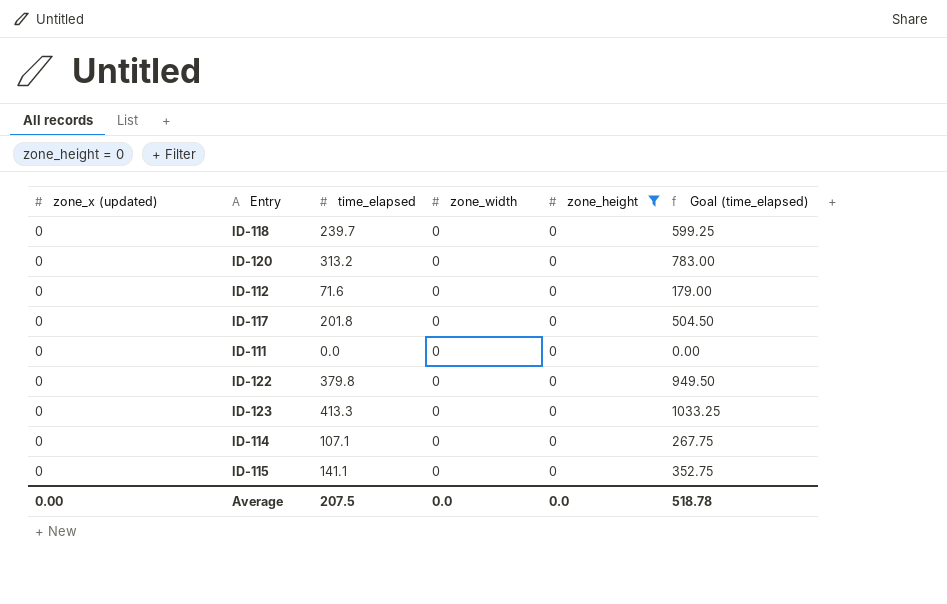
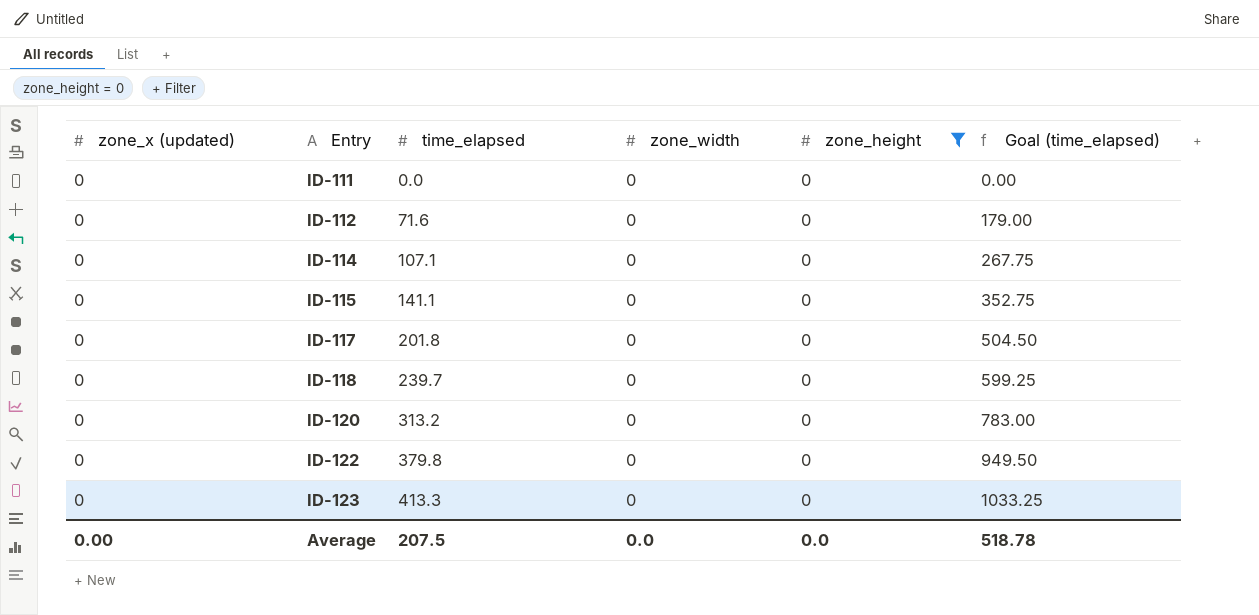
row order: none -> Entry ascending

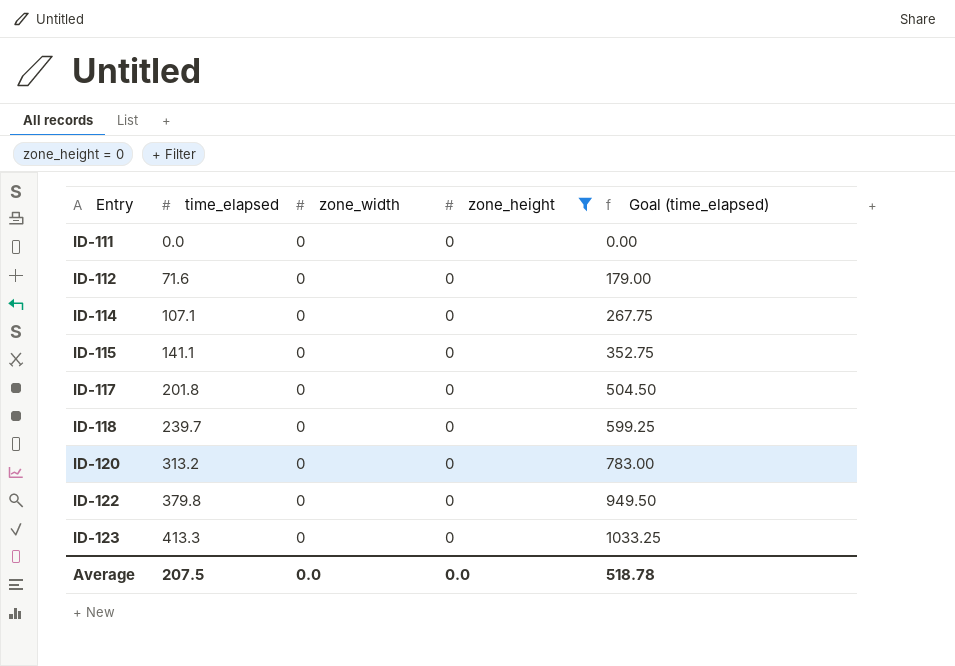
column zone_x (updated) | position: 1 -> none

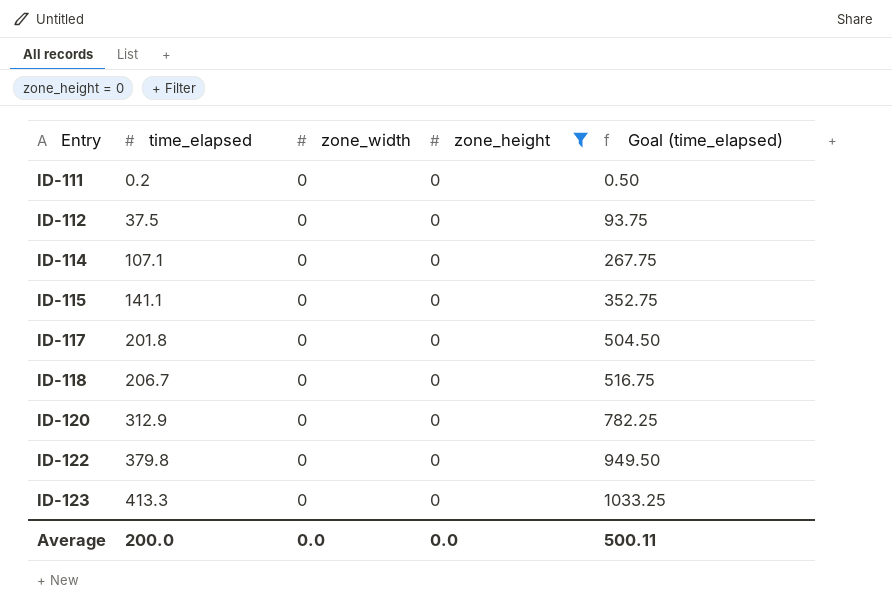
ID-111 | time_elapsed: 0.0 -> 0.2
ID-111 | Goal (time_elapsed): 0.00 -> 0.50
ID-112 | time_elapsed: 71.6 -> 37.5
ID-112 | Goal (time_elapsed): 179.00 -> 93.75
ID-118 | time_elapsed: 239.7 -> 206.7
ID-118 | Goal (time_elapsed): 599.25 -> 516.75
ID-120 | time_elapsed: 313.2 -> 312.9
ID-120 | Goal (time_elapsed): 783.00 -> 782.25
Average | time_elapsed: 207.5 -> 200.0
Average | Goal (time_elapsed): 518.78 -> 500.11

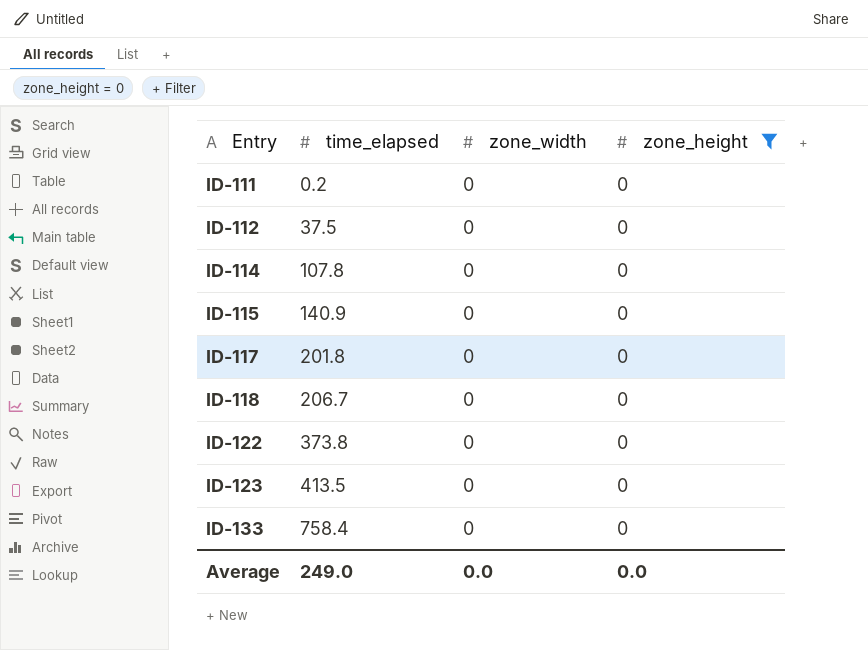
column Goal (time_elapsed) | formula: [time_elapsed] * 2.5 -> none
row ID-120: 312.9 | 0 | 0 | 782.25 -> none
ID-114 | time_elapsed: 107.1 -> 107.8
ID-115 | time_elapsed: 141.1 -> 140.9
ID-122 | time_elapsed: 379.8 -> 373.8
ID-123 | time_elapsed: 413.3 -> 413.5
row ID-133: none -> 758.4 | 0 | 0
Average | time_elapsed: 200.0 -> 249.0

